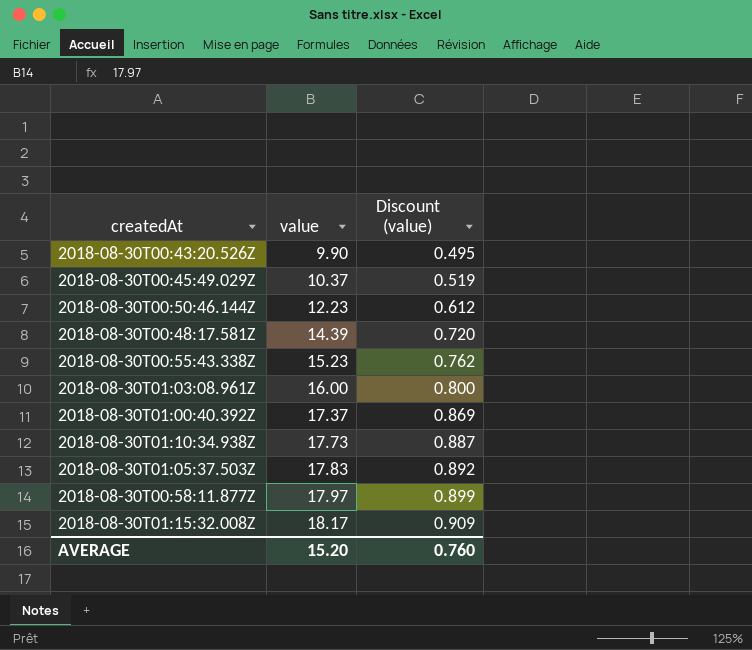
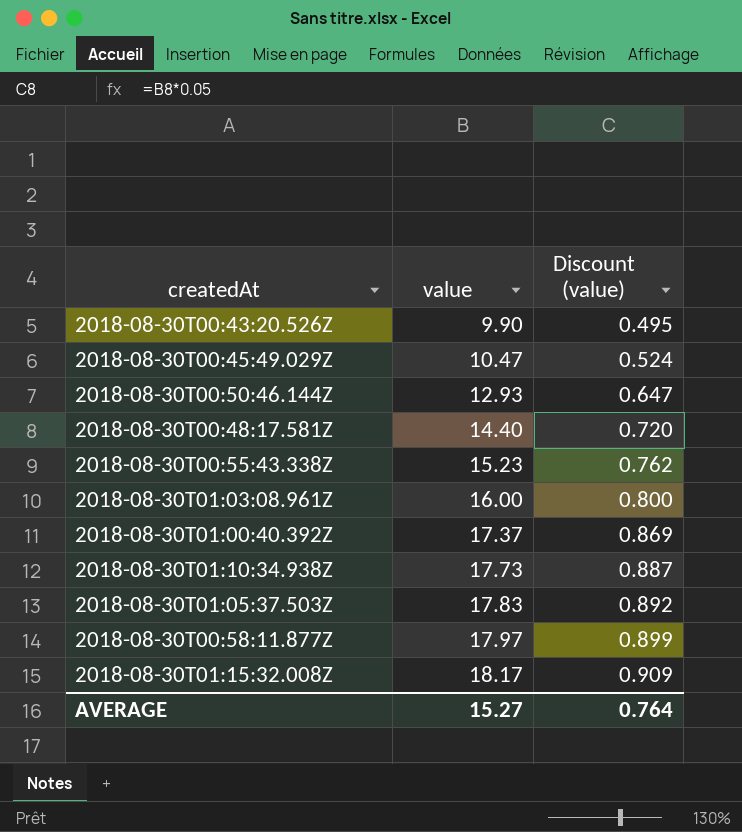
2018-08-30T00:45:49.029Z | value: 10.37 -> 10.47
2018-08-30T00:45:49.029Z | Discount (value): 0.519 -> 0.524
2018-08-30T00:50:46.144Z | value: 12.23 -> 12.93
2018-08-30T00:50:46.144Z | Discount (value): 0.612 -> 0.647
2018-08-30T00:48:17.581Z | value: 14.39 -> 14.40
AVERAGE | value: 15.20 -> 15.27
AVERAGE | Discount (value): 0.760 -> 0.764

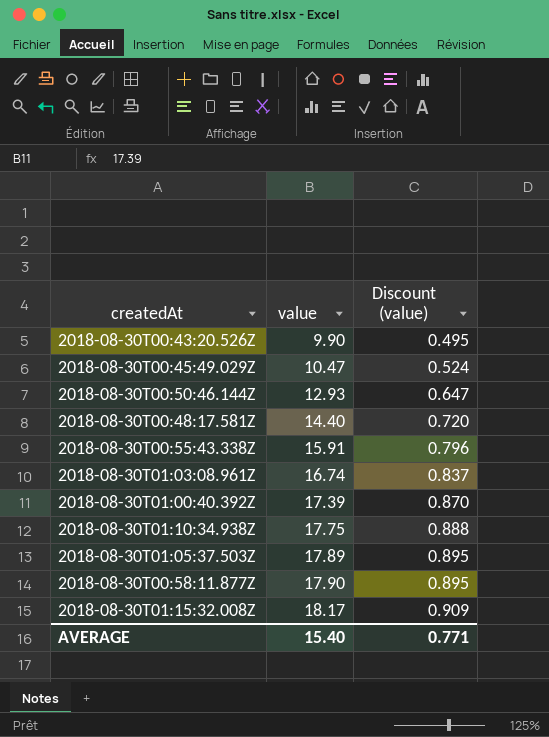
2018-08-30T00:55:43.338Z | value: 15.23 -> 15.91
2018-08-30T00:55:43.338Z | Discount (value): 0.762 -> 0.796
2018-08-30T01:03:08.961Z | value: 16.00 -> 16.74
2018-08-30T01:03:08.961Z | Discount (value): 0.800 -> 0.837
2018-08-30T01:00:40.392Z | value: 17.37 -> 17.39
2018-08-30T01:00:40.392Z | Discount (value): 0.869 -> 0.870
2018-08-30T01:10:34.938Z | value: 17.73 -> 17.75
2018-08-30T01:10:34.938Z | Discount (value): 0.887 -> 0.888
2018-08-30T01:05:37.503Z | value: 17.83 -> 17.89
2018-08-30T01:05:37.503Z | Discount (value): 0.892 -> 0.895
2018-08-30T00:58:11.877Z | value: 17.97 -> 17.90
2018-08-30T00:58:11.877Z | Discount (value): 0.899 -> 0.895
AVERAGE | value: 15.27 -> 15.40
AVERAGE | Discount (value): 0.764 -> 0.771

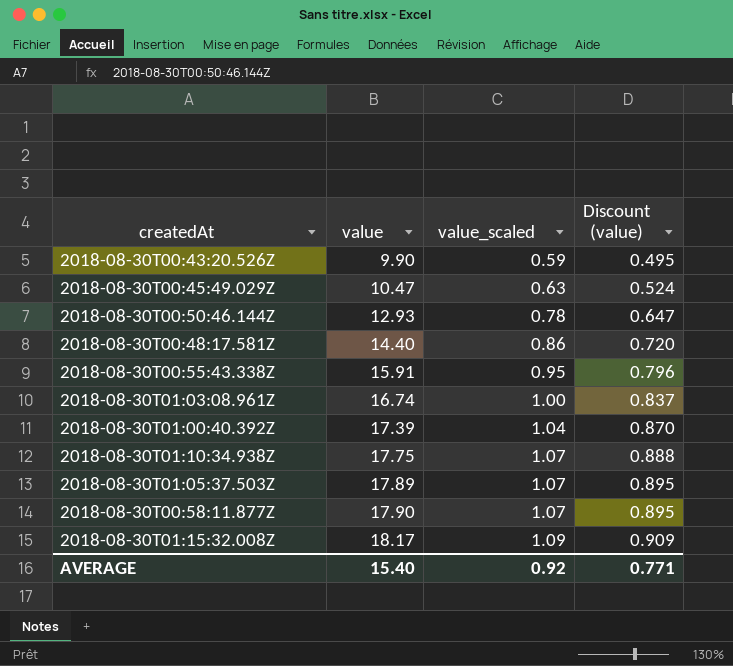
column value_scaled | formula: none -> [value] * 0.06

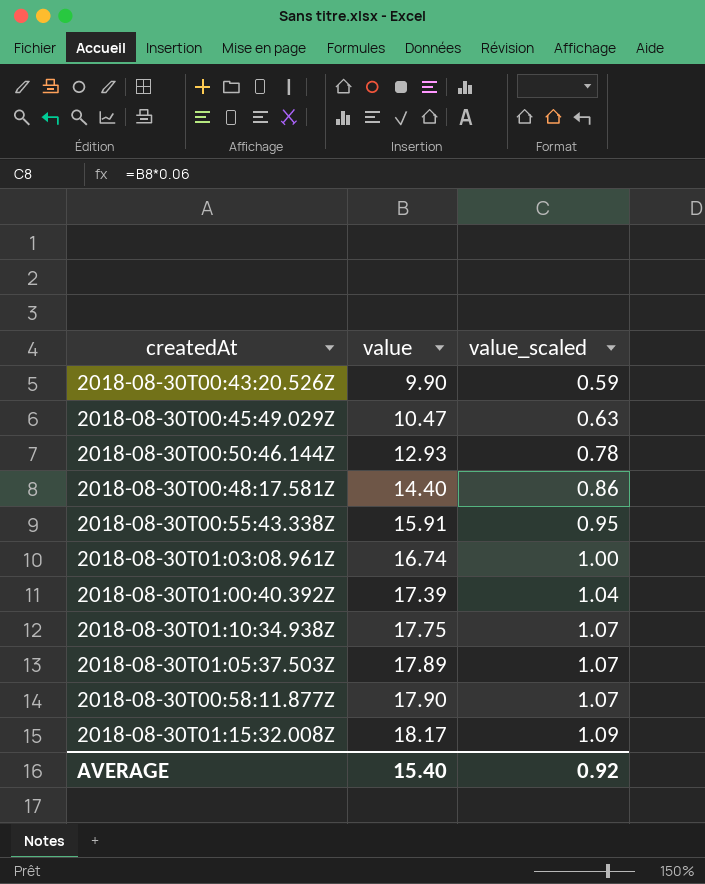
column Discount (value) | formula: [value] * 0.05 -> none

